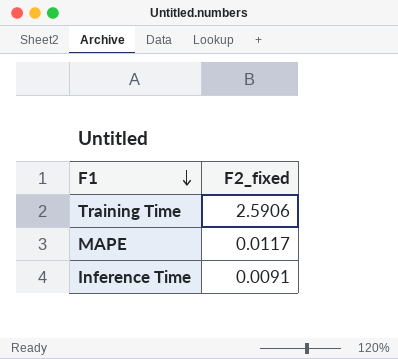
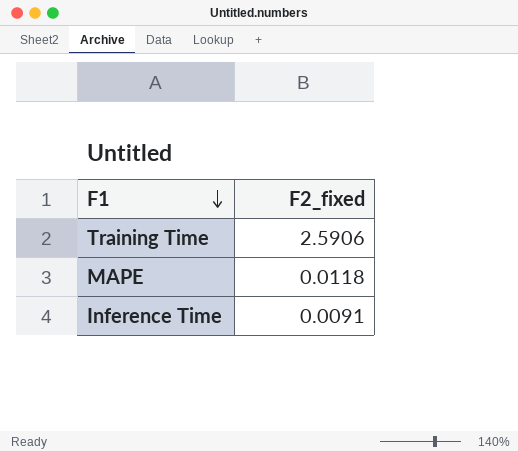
MAPE | F2_fixed: 0.0117 -> 0.0118

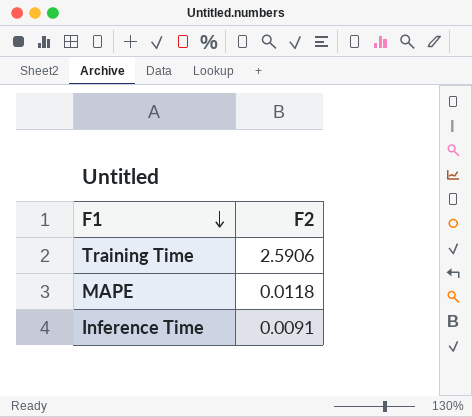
column name: F2_fixed -> F2

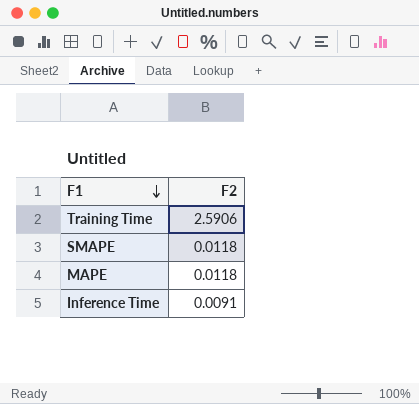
row SMAPE: none -> 0.0118

